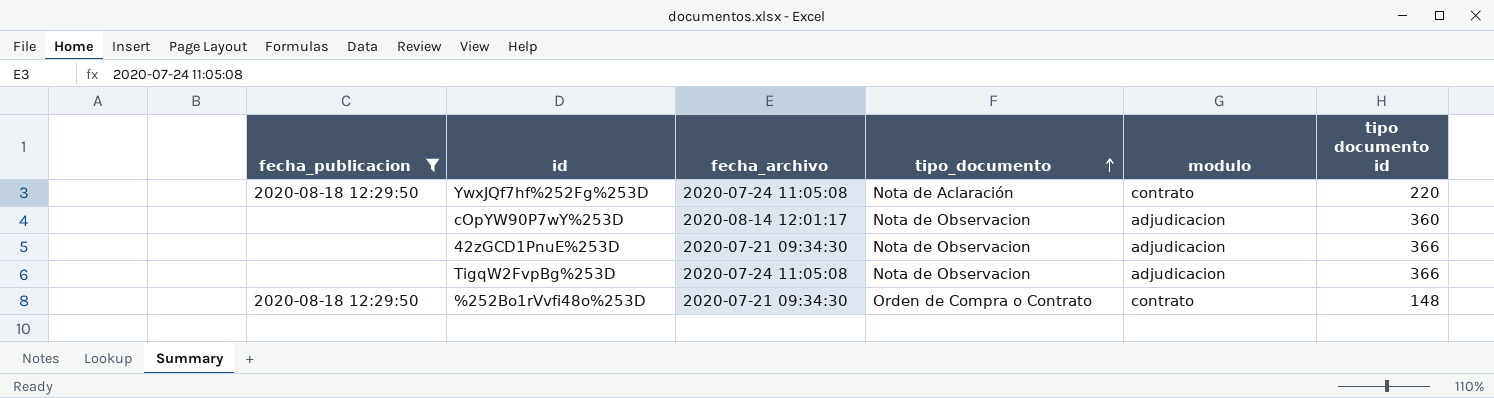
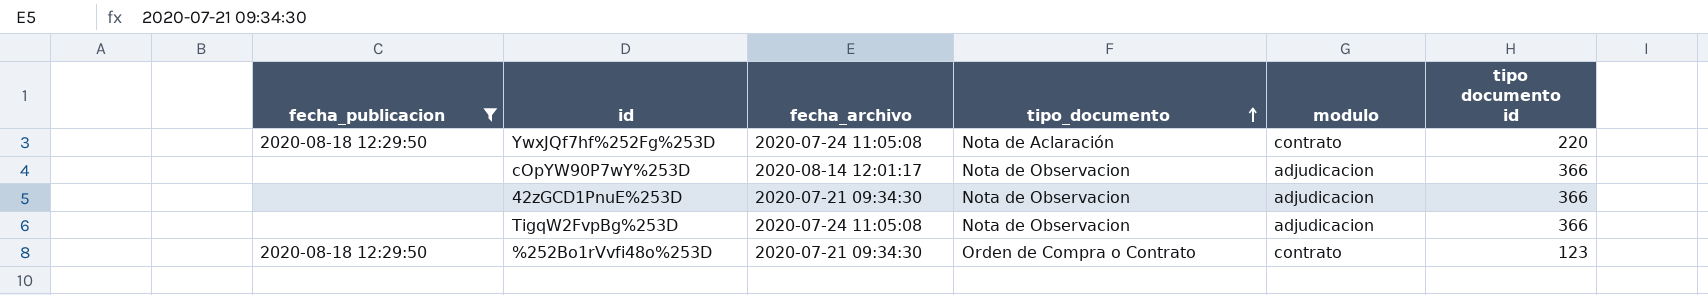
cOpYW90P7wY%253D | tipo documento id: 360 -> 366
%252Bo1rVvfi48o%253D | tipo documento id: 148 -> 123

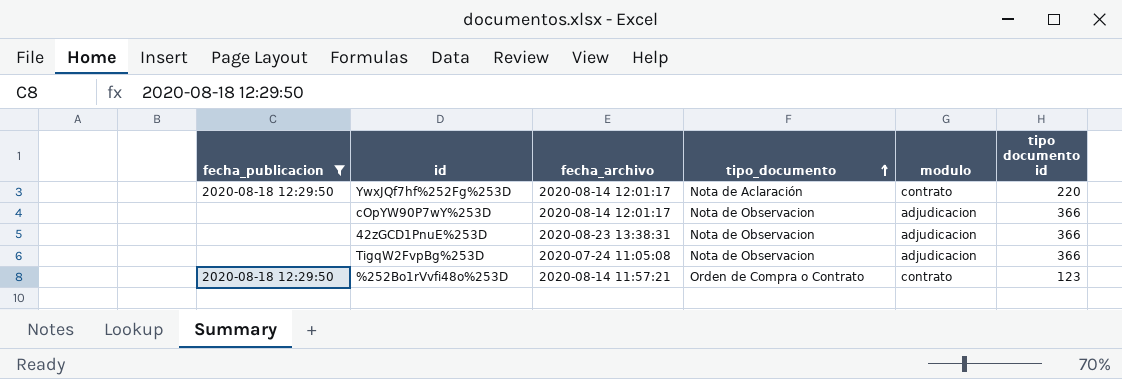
YwxJQf7hf%252Fg%253D | fecha_archivo: 2020-07-24 11:05:08 -> 2020-08-14 12:01:17
42zGCD1PnuE%253D | fecha_archivo: 2020-07-21 09:34:30 -> 2020-08-23 13:38:31
%252Bo1rVvfi48o%253D | fecha_archivo: 2020-07-21 09:34:30 -> 2020-08-14 11:57:21

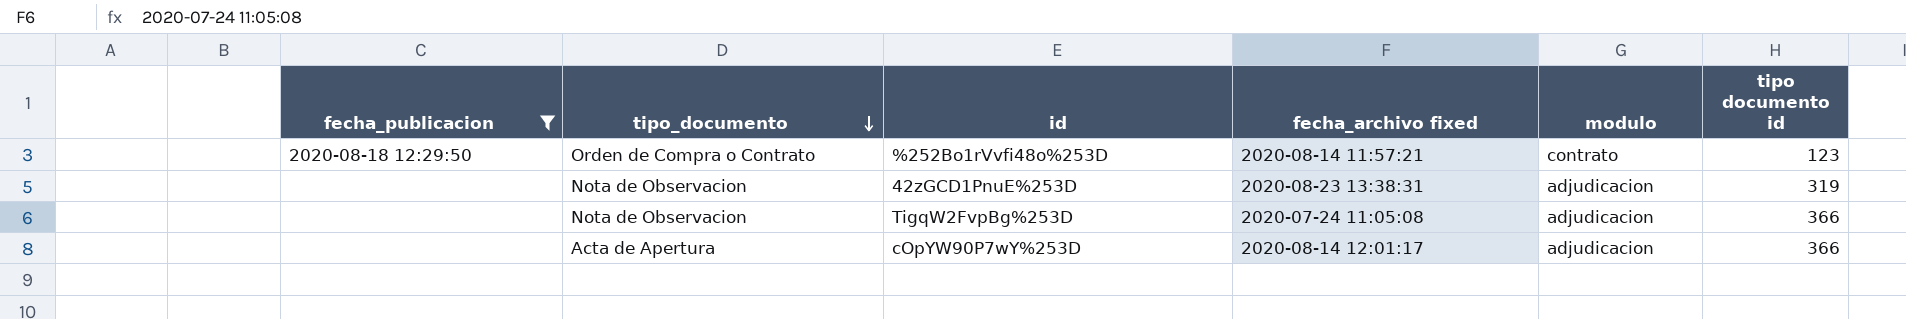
row order: tipo_documento ascending -> tipo_documento descending
column tipo_documento | position: 4 -> 2
column name: fecha_archivo -> fecha_archivo fixed
row YwxJQf7hf%252Fg%253D: 2020-08-18 12:29:50 | 2020-08-14 12:01:17 | Nota de Aclaración | contrato | 220 -> none
42zGCD1PnuE%253D | tipo documento id: 366 -> 319
cOpYW90P7wY%253D | tipo_documento: Nota de Observacion -> Acta de Apertura

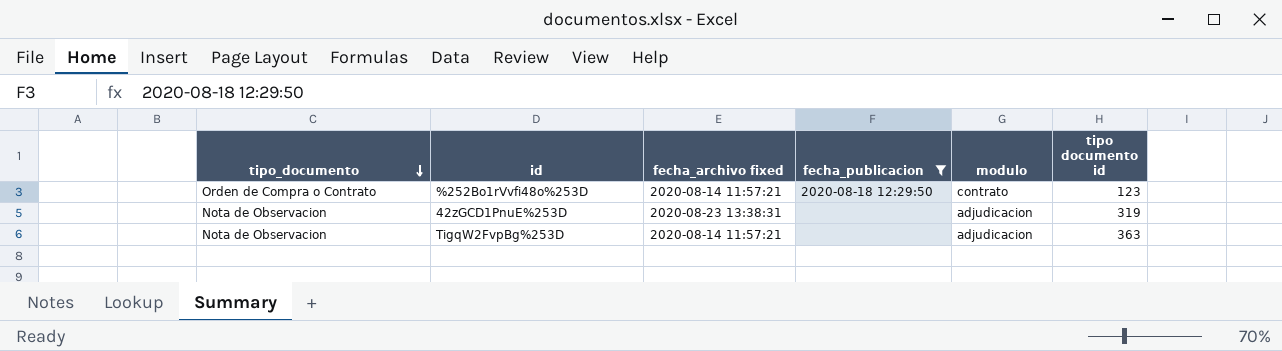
column fecha_publicacion | position: 1 -> 4
row cOpYW90P7wY%253D: none | Acta de Apertura | 2020-08-14 12:01:17 | adjudicacion | 366 -> none
TigqW2FvpBg%253D | fecha_archivo fixed: 2020-07-24 11:05:08 -> 2020-08-14 11:57:21
TigqW2FvpBg%253D | tipo documento id: 366 -> 363

